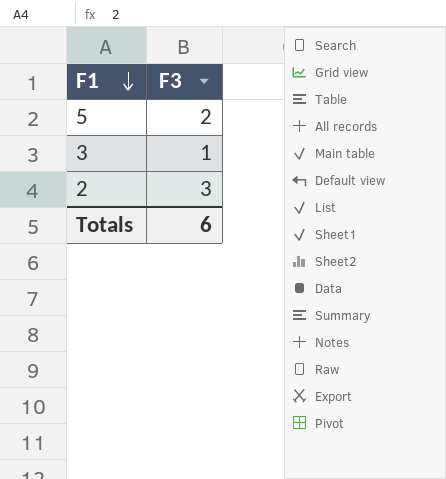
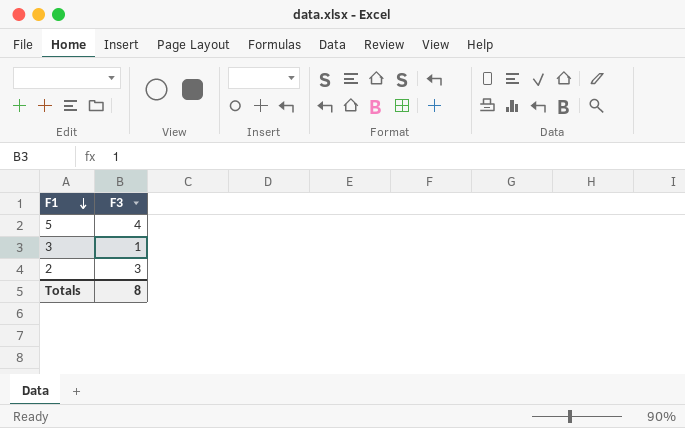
5 | F3: 2 -> 4
Totals | F3: 6 -> 8

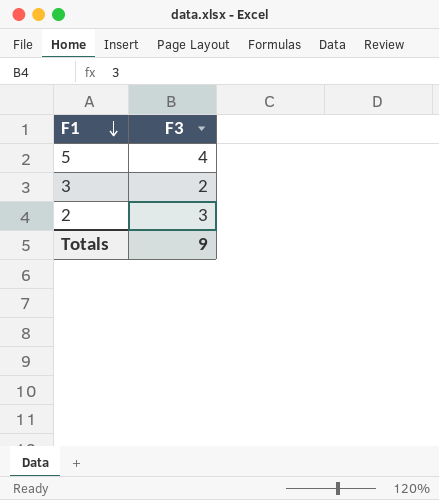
3 | F3: 1 -> 2
Totals | F3: 8 -> 9

